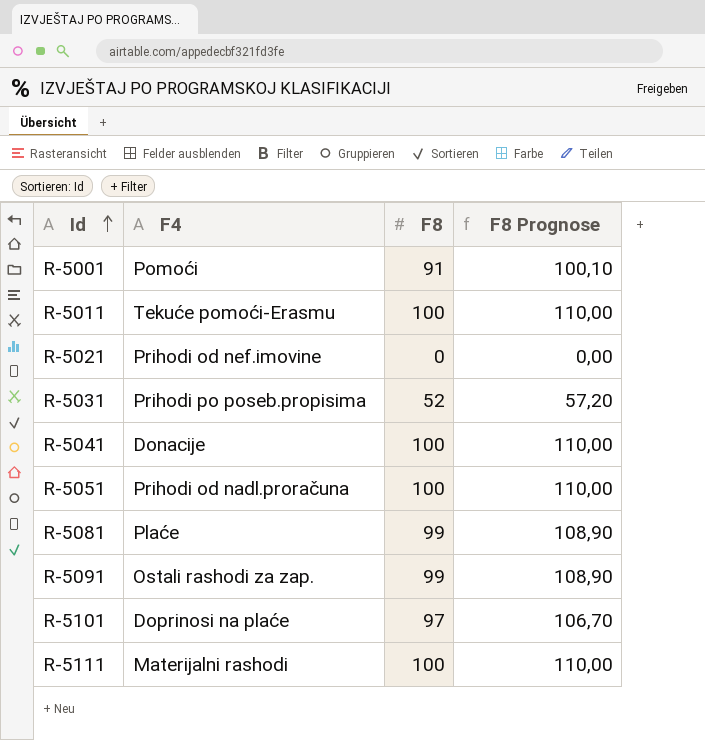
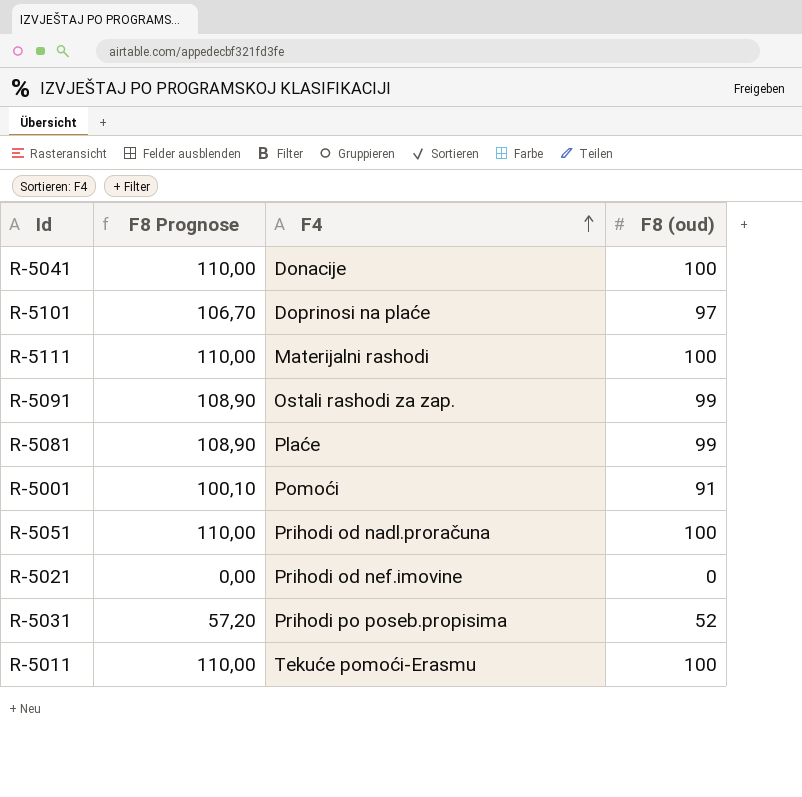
row order: Id ascending -> F4 ascending
column F8 Prognose | position: 4 -> 2
column name: F8 -> F8 (oud)

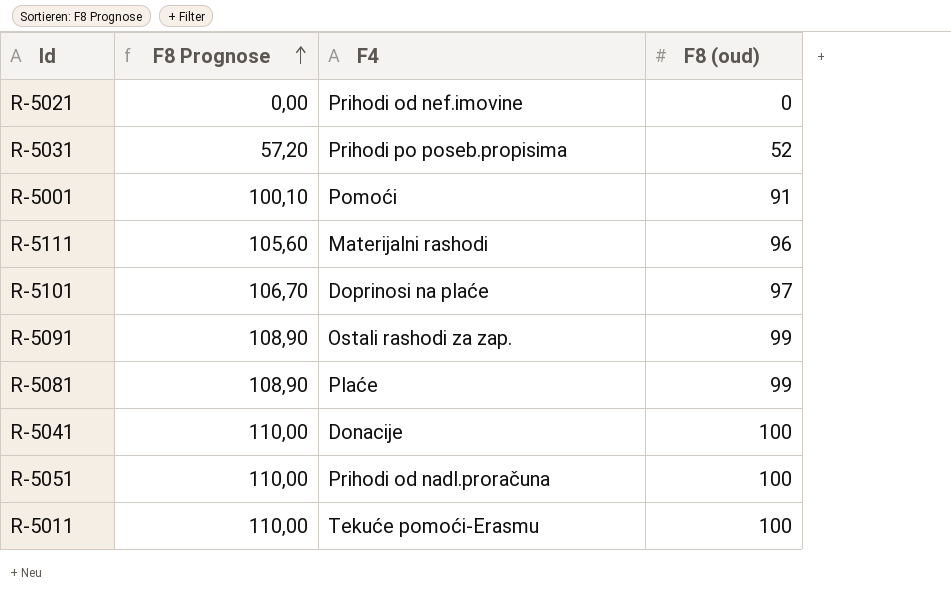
row order: F4 ascending -> F8 Prognose ascending
R-5111 | F8 Prognose: 110,00 -> 105,60
R-5111 | F8 (oud): 100 -> 96

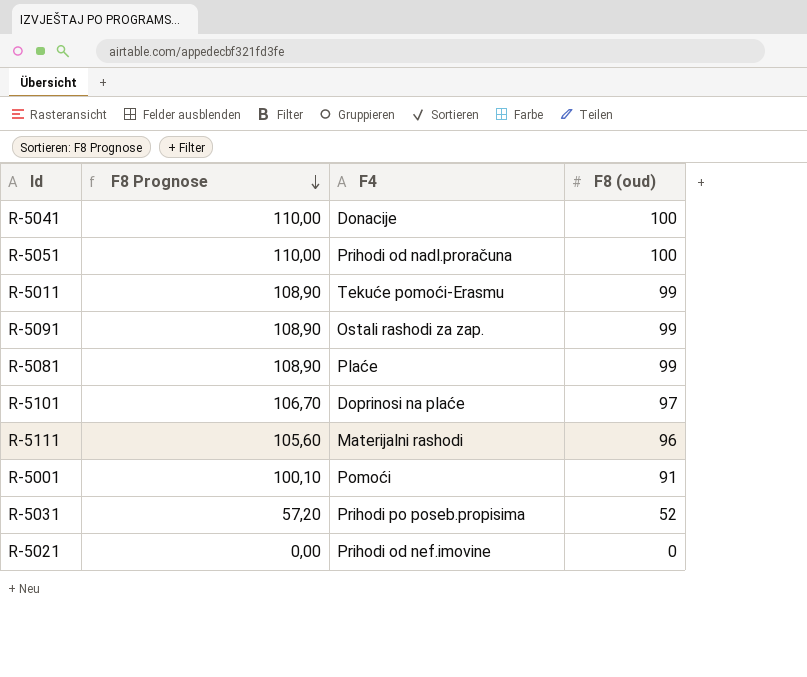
row order: F8 Prognose ascending -> F8 Prognose descending
R-5011 | F8 Prognose: 110,00 -> 108,90
R-5011 | F8 (oud): 100 -> 99

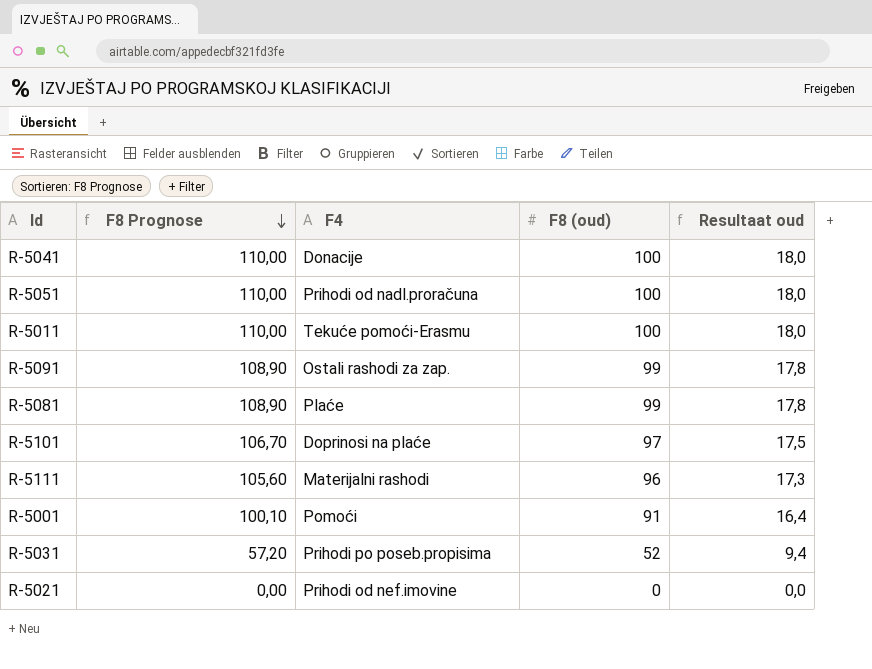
column Resultaat oud | formula: none -> [F8 (oud)] * 0,18
R-5011 | F8 Prognose: 108,90 -> 110,00
R-5011 | F8 (oud): 99 -> 100

